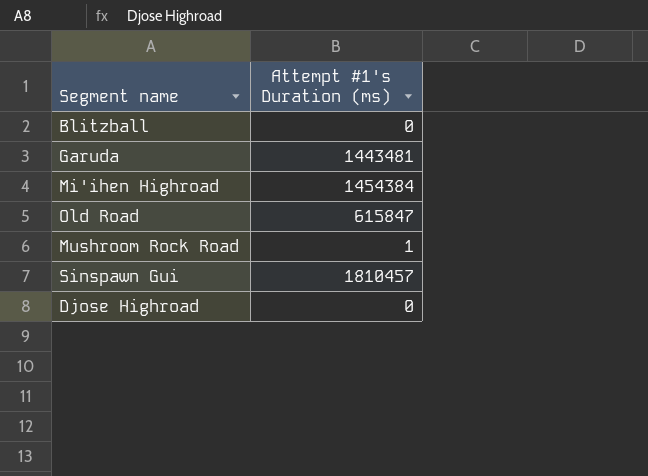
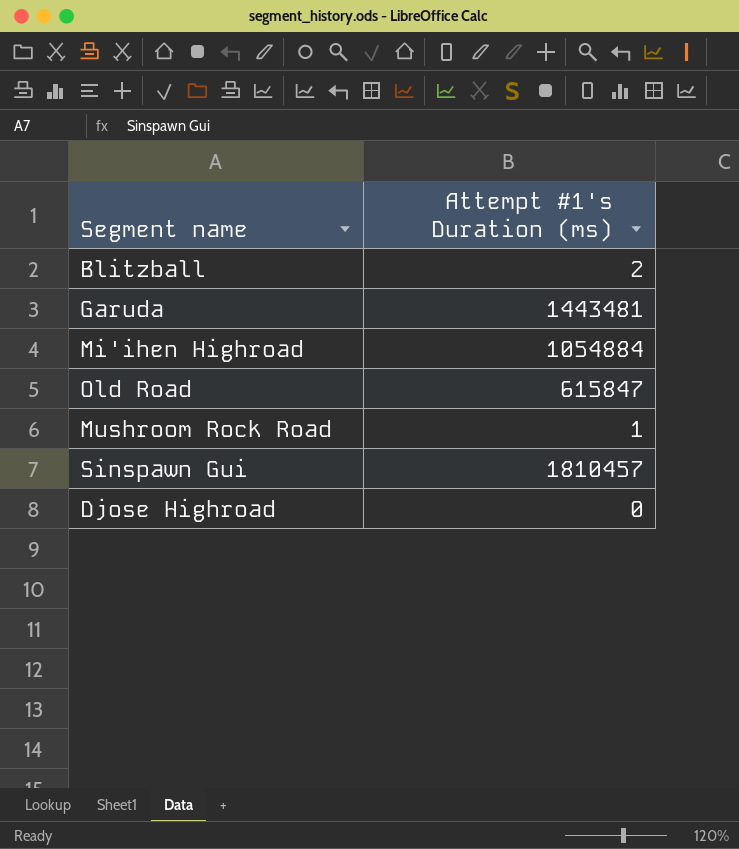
Blitzball | Attempt #1's Duration (ms): 0 -> 2
Mi'ihen Highroad | Attempt #1's Duration (ms): 1454384 -> 1054884

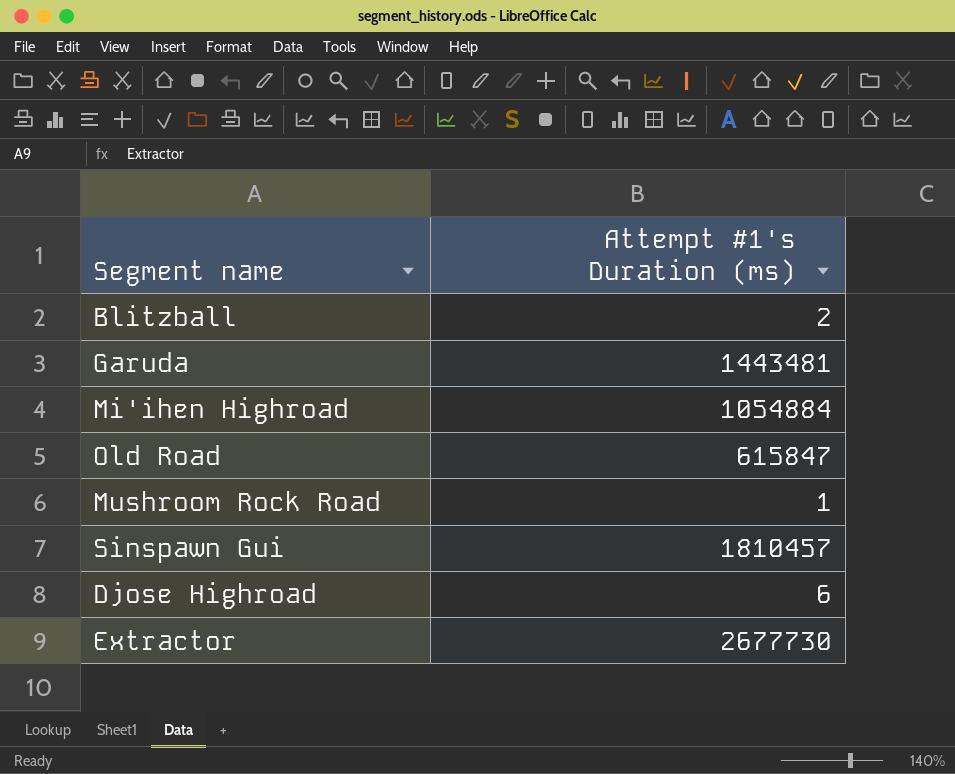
Djose Highroad | Attempt #1's Duration (ms): 0 -> 6
row Extractor: none -> 2677730

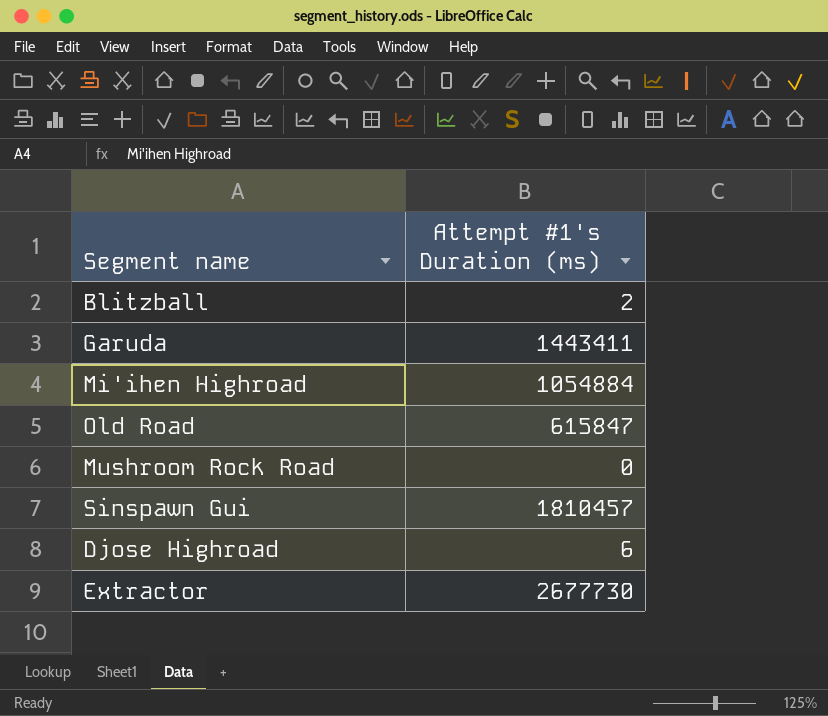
Garuda | Attempt #1's Duration (ms): 1443481 -> 1443411
Mushroom Rock Road | Attempt #1's Duration (ms): 1 -> 0

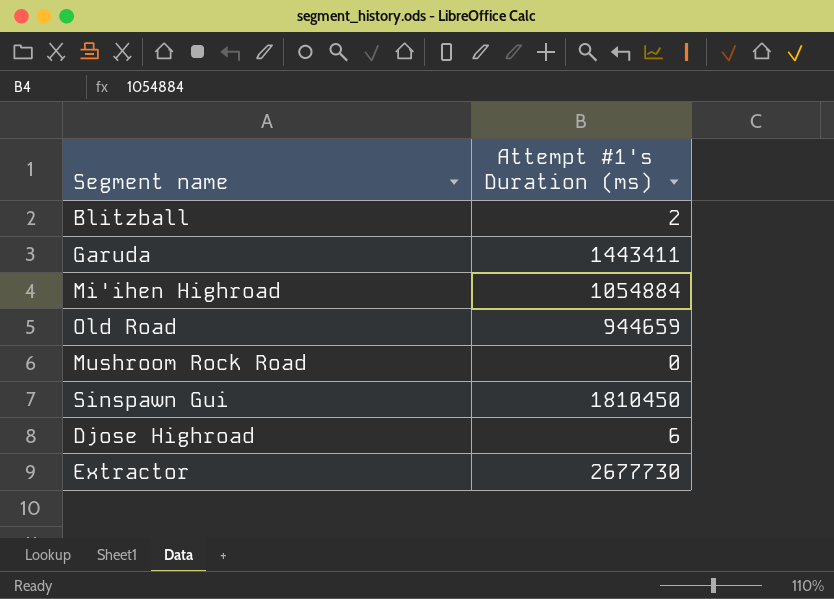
Old Road | Attempt #1's Duration (ms): 615847 -> 944659
Sinspawn Gui | Attempt #1's Duration (ms): 1810457 -> 1810450

